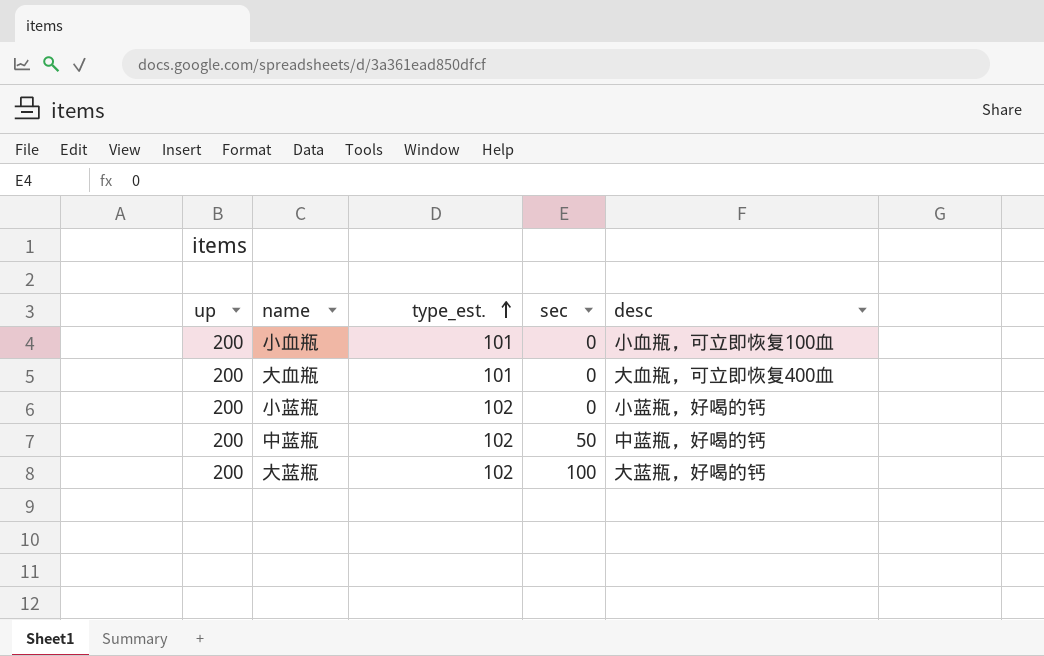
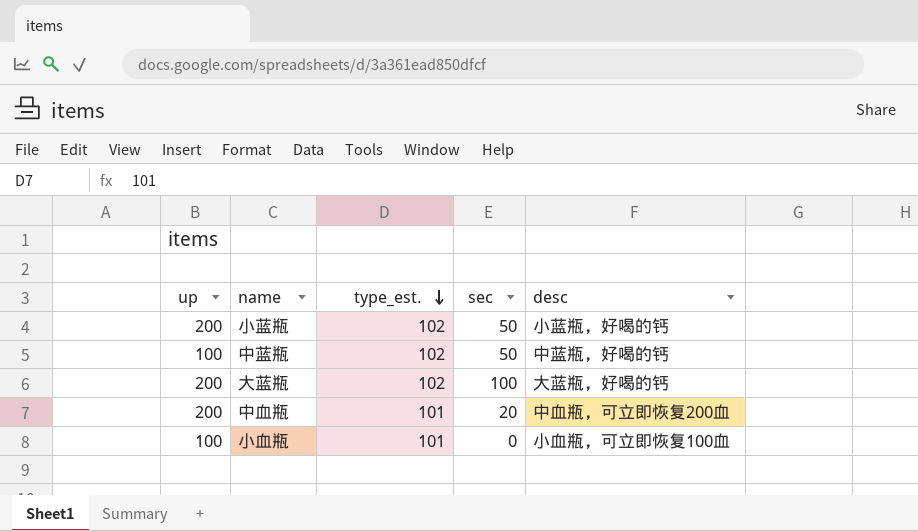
row order: type_est. ascending -> type_est. descending
row 大血瓶: 200 | 101 | 0 | 大血瓶，可立即恢复400血 -> none
小蓝瓶 | sec: 0 -> 50
中蓝瓶 | up: 200 -> 100
row 中血瓶: none -> 200 | 101 | 20 | 中血瓶，可立即恢复200血
小血瓶 | up: 200 -> 100

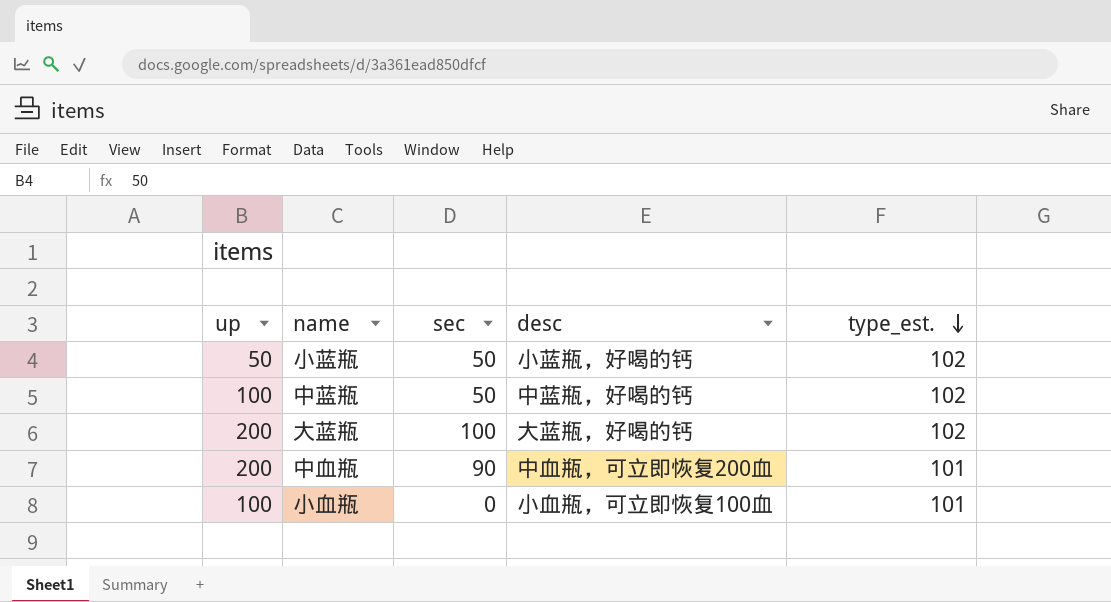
column type_est. | position: 3 -> 5
小蓝瓶 | up: 200 -> 50
中血瓶 | sec: 20 -> 90

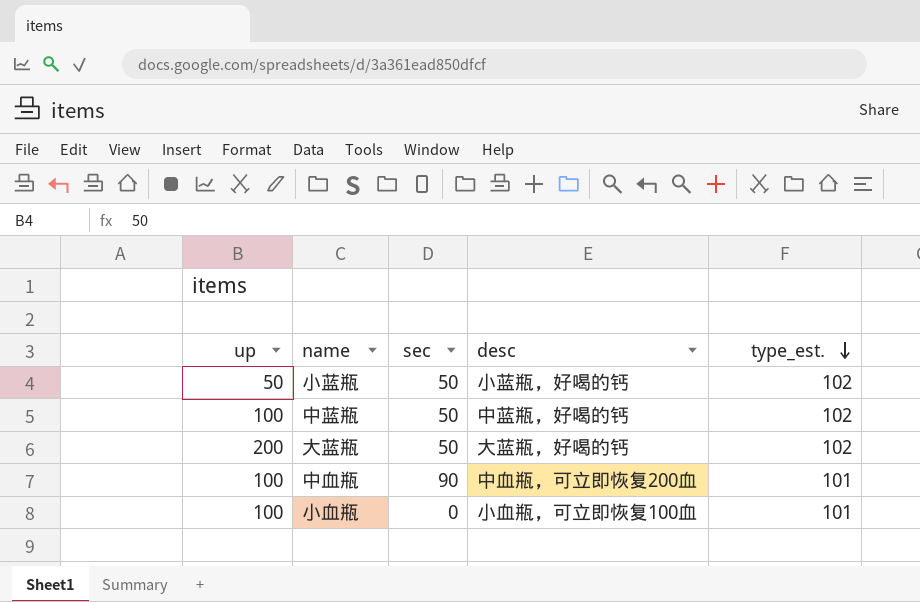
大蓝瓶 | sec: 100 -> 50
中血瓶 | up: 200 -> 100

